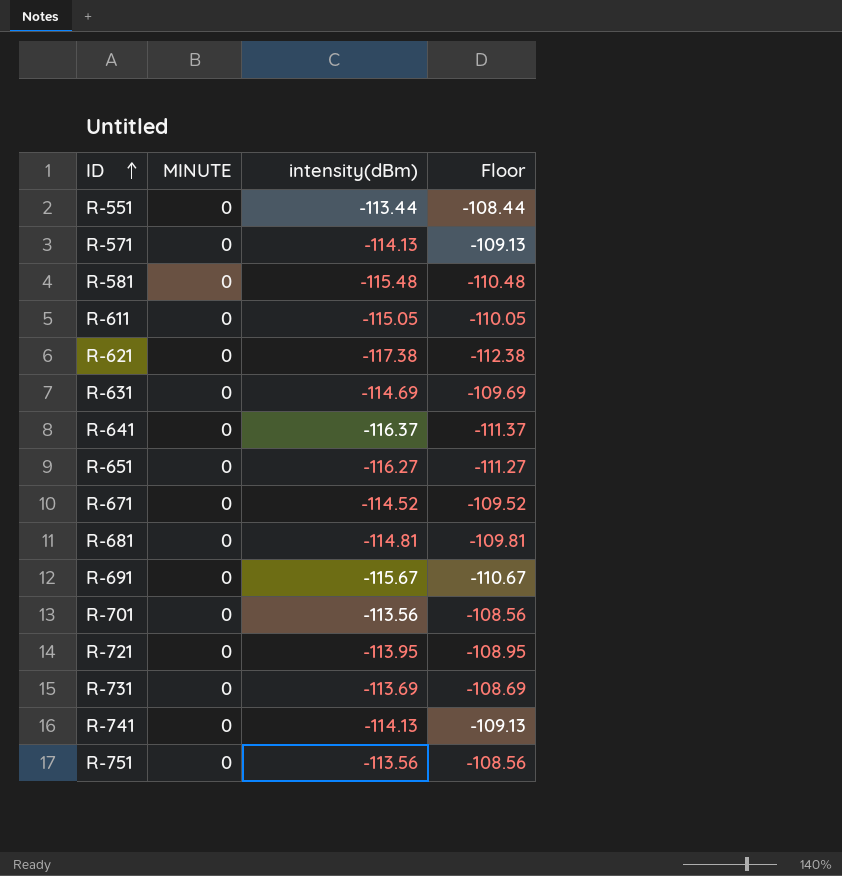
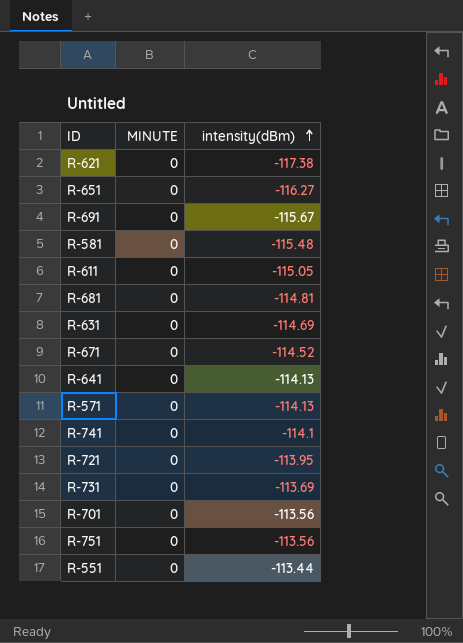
row order: ID ascending -> intensity(dBm) ascending
column Floor | formula: [intensity(dBm)] + 5 -> none
R-641 | intensity(dBm): -116.37 -> -114.13
R-741 | intensity(dBm): -114.13 -> -114.1

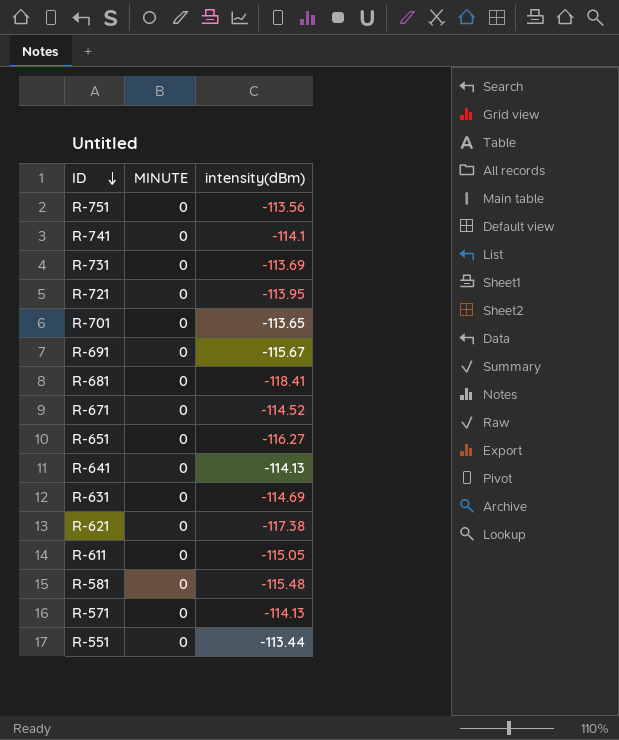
row order: intensity(dBm) ascending -> ID descending
R-701 | intensity(dBm): -113.56 -> -113.65
R-681 | intensity(dBm): -114.81 -> -118.41

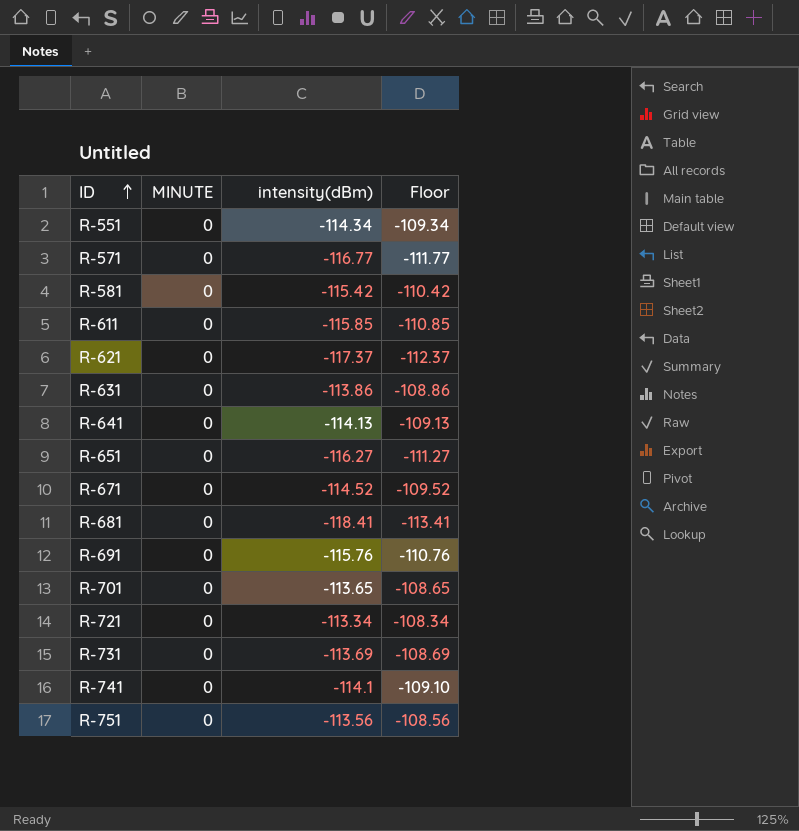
row order: ID descending -> ID ascending
column Floor | formula: none -> [intensity(dBm)] + 5
R-551 | intensity(dBm): -113.44 -> -114.34
R-571 | intensity(dBm): -114.13 -> -116.77
R-581 | intensity(dBm): -115.48 -> -115.42
R-611 | intensity(dBm): -115.05 -> -115.85
R-621 | intensity(dBm): -117.38 -> -117.37
R-631 | intensity(dBm): -114.69 -> -113.86
R-691 | intensity(dBm): -115.67 -> -115.76
R-721 | intensity(dBm): -113.95 -> -113.34

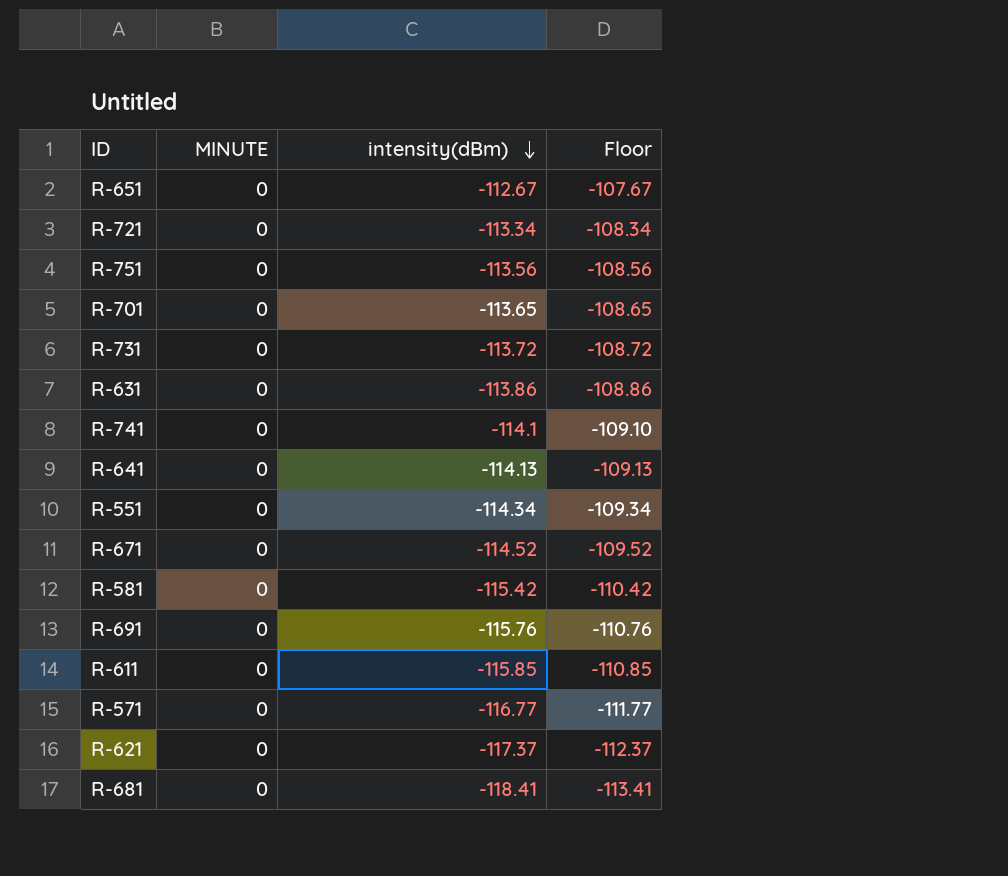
row order: ID ascending -> intensity(dBm) descending
R-651 | intensity(dBm): -116.27 -> -112.67
R-651 | Floor: -111.27 -> -107.67
R-731 | intensity(dBm): -113.69 -> -113.72
R-731 | Floor: -108.69 -> -108.72

